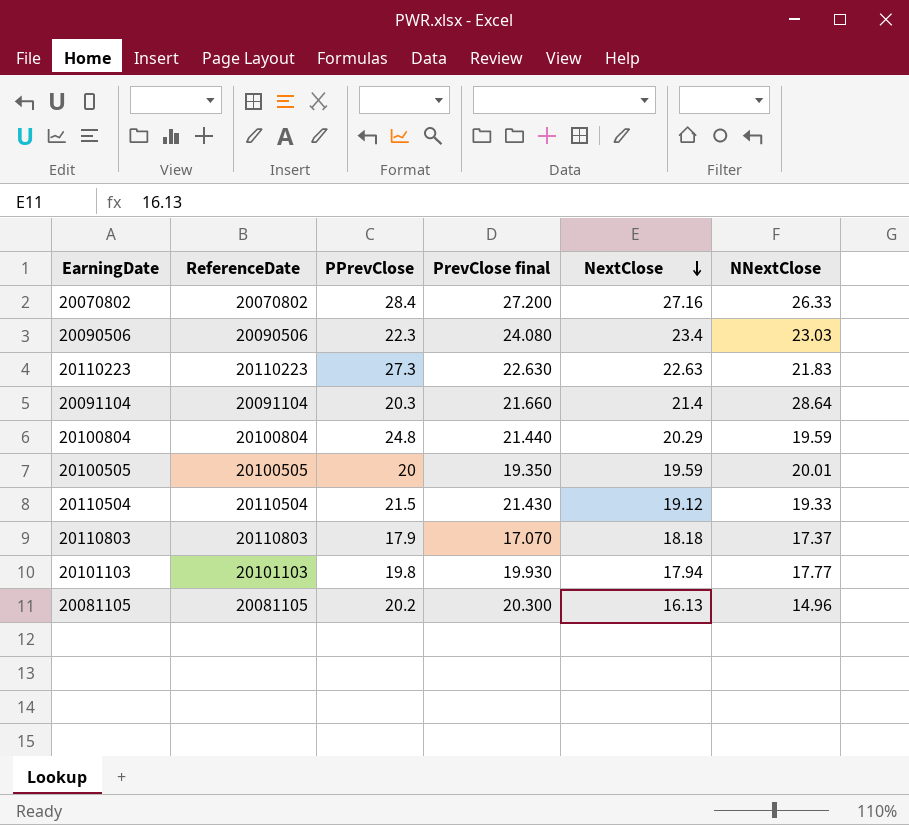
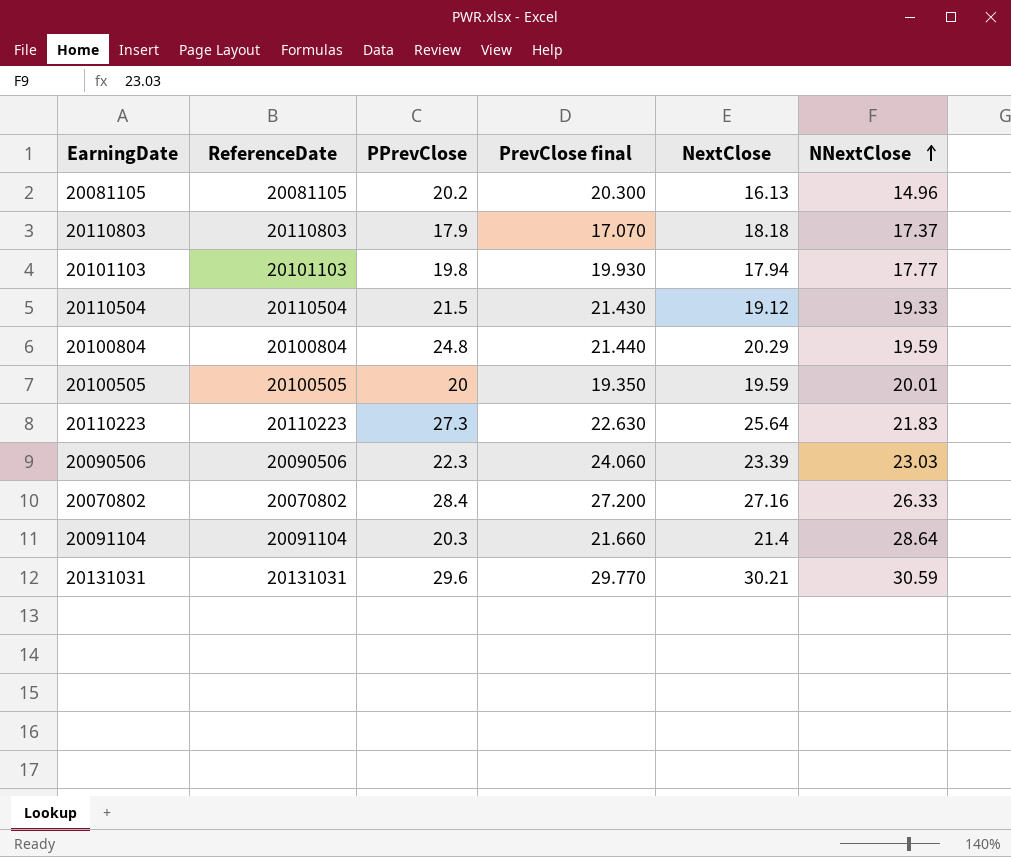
row order: NextClose descending -> NNextClose ascending
20110223 | NextClose: 22.63 -> 25.64
20090506 | PrevClose final: 24.080 -> 24.060
20090506 | NextClose: 23.4 -> 23.39
row 20131031: none -> 20131031 | 29.6 | 29.770 | 30.21 | 30.59

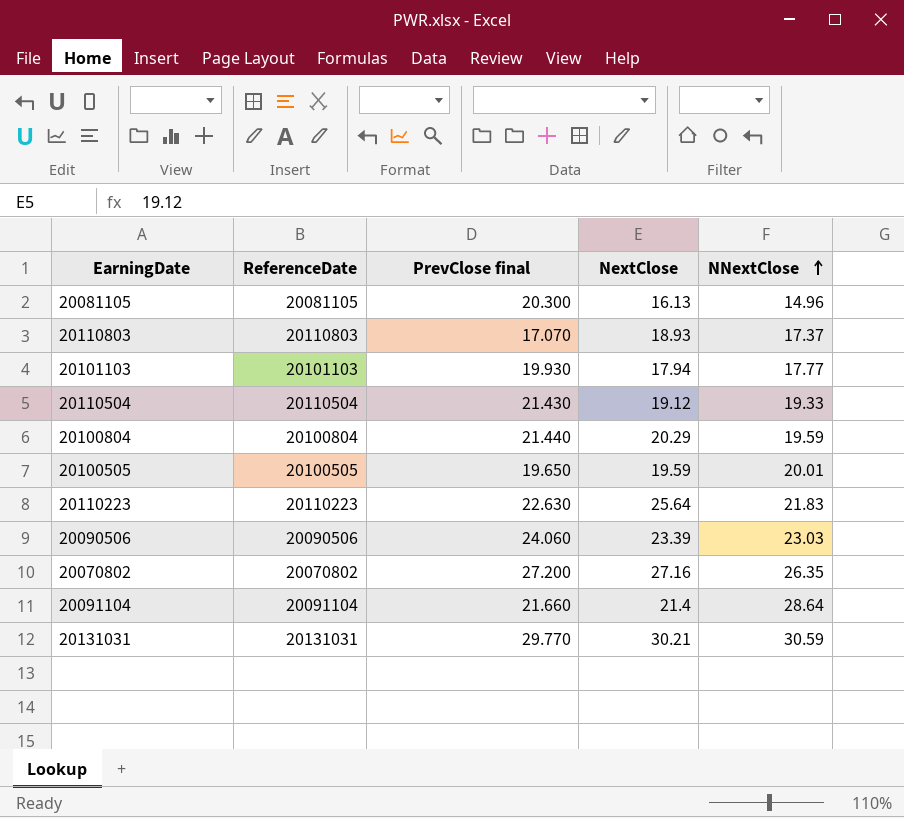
column PPrevClose | position: 3 -> none
20110803 | NextClose: 18.18 -> 18.93
20100505 | PrevClose final: 19.350 -> 19.650
20070802 | NNextClose: 26.33 -> 26.35

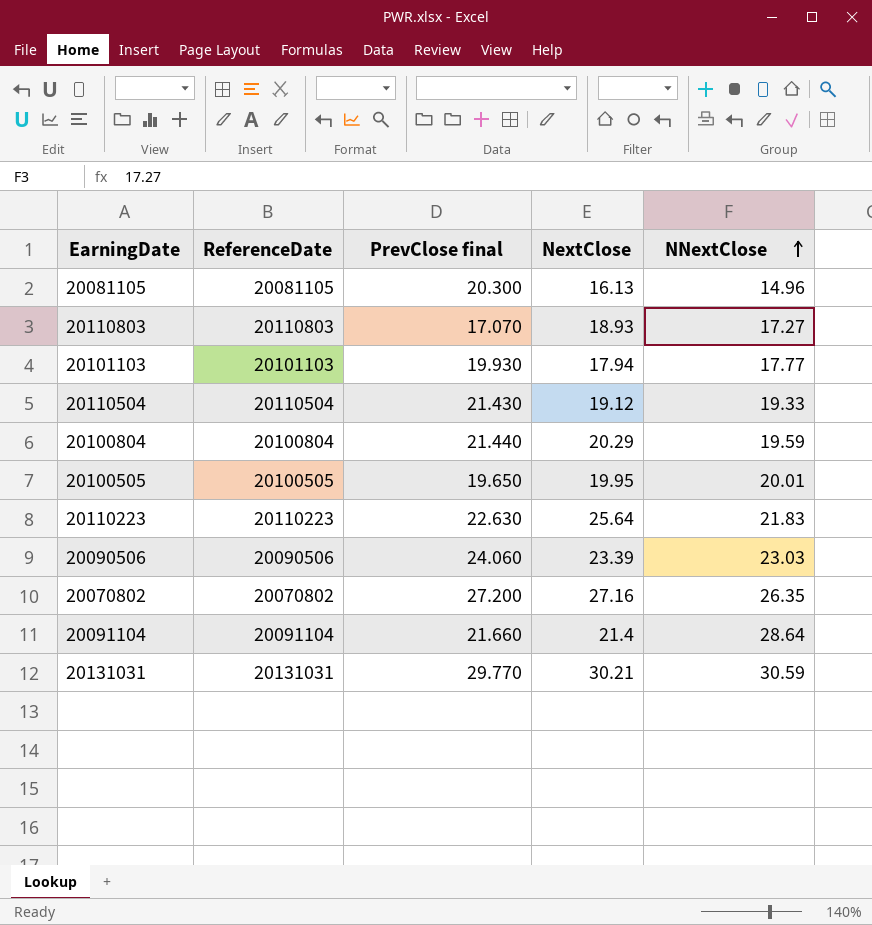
20110803 | NNextClose: 17.37 -> 17.27
20100505 | NextClose: 19.59 -> 19.95

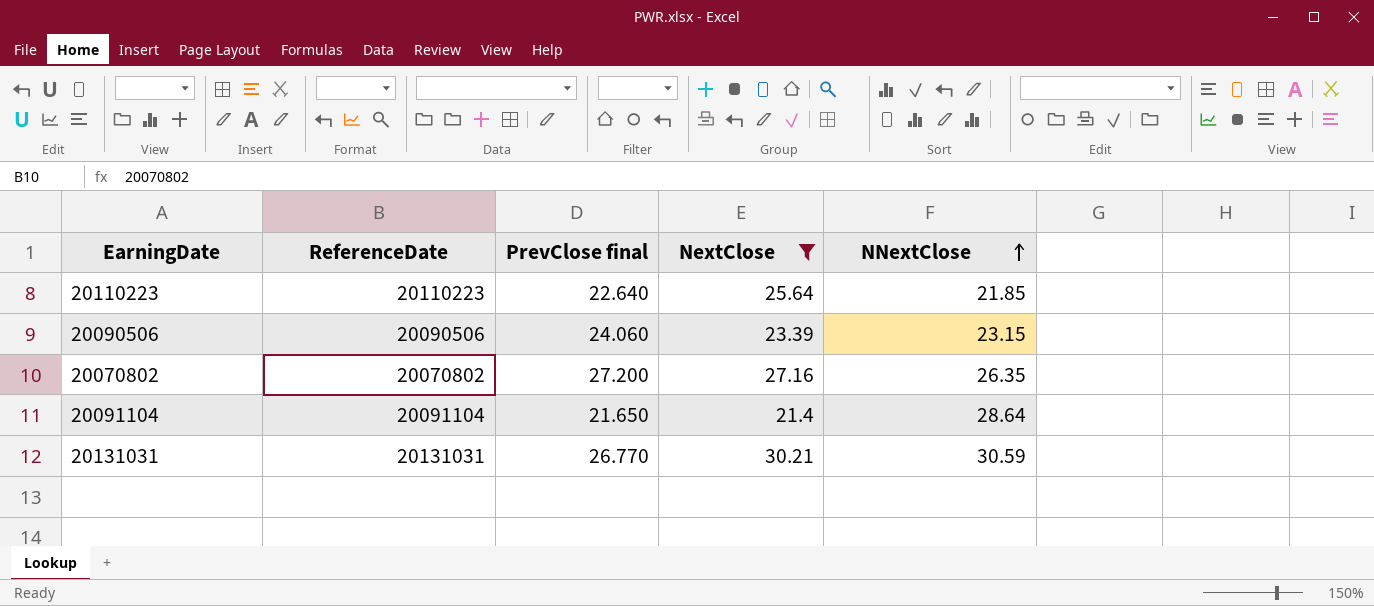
filter: none -> NextClose >= 21.4
20110223 | PrevClose final: 22.630 -> 22.640
20110223 | NNextClose: 21.83 -> 21.85
20090506 | NNextClose: 23.03 -> 23.15
20091104 | PrevClose final: 21.660 -> 21.650
20131031 | PrevClose final: 29.770 -> 26.770

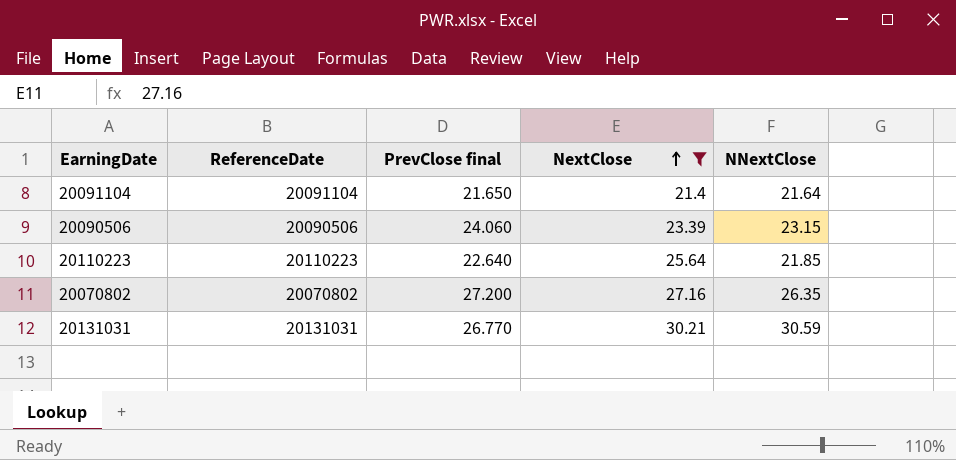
row order: NNextClose ascending -> NextClose ascending
20091104 | NNextClose: 28.64 -> 21.64

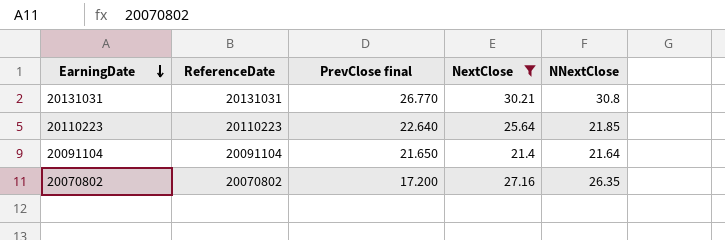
row order: NextClose ascending -> EarningDate descending
row 20090506: 20090506 | 24.060 | 23.39 | 23.15 -> none
20131031 | NNextClose: 30.59 -> 30.8
20070802 | PrevClose final: 27.200 -> 17.200

